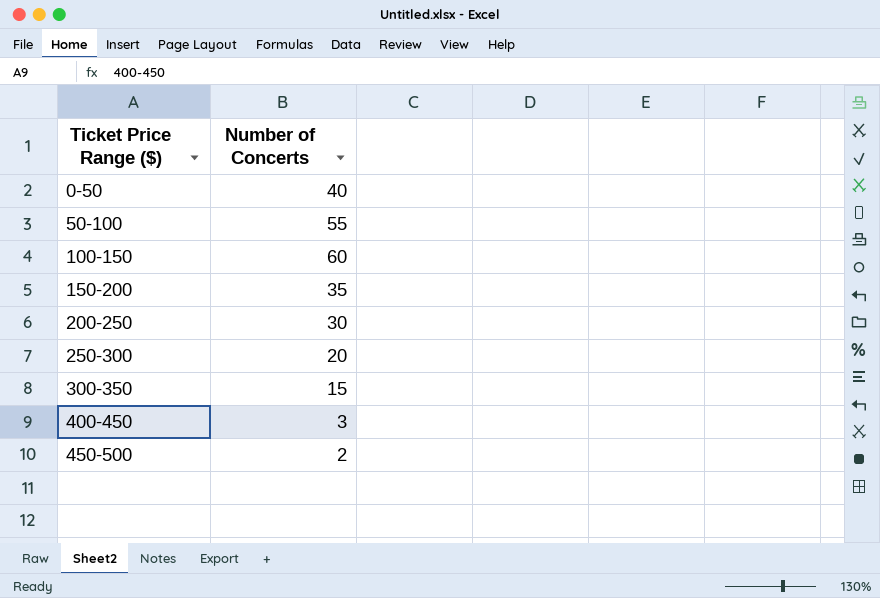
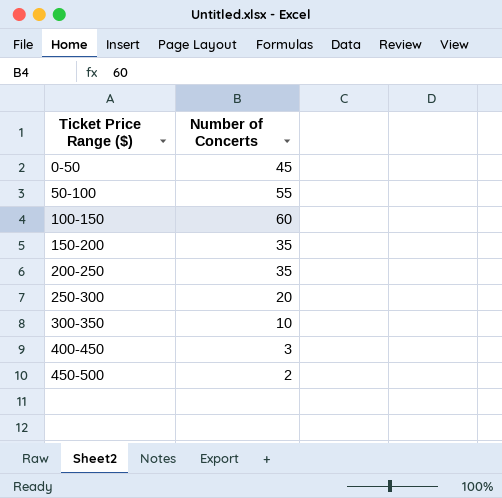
0-50 | Number of Concerts: 40 -> 45
200-250 | Number of Concerts: 30 -> 35
300-350 | Number of Concerts: 15 -> 10

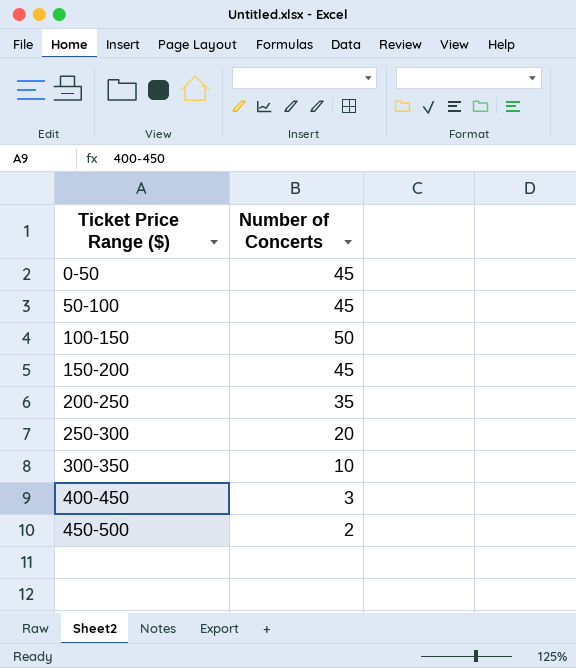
50-100 | Number of Concerts: 55 -> 45
100-150 | Number of Concerts: 60 -> 50
150-200 | Number of Concerts: 35 -> 45

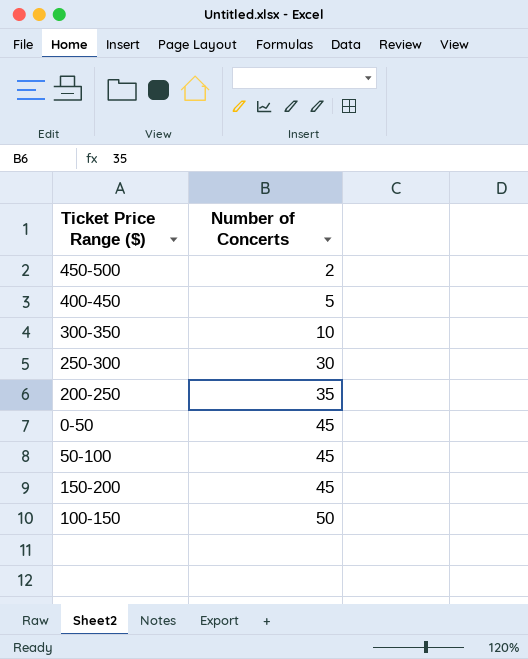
row order: Ticket Price Range ($) ascending -> Number of Concerts ascending
400-450 | Number of Concerts: 3 -> 5
250-300 | Number of Concerts: 20 -> 30

